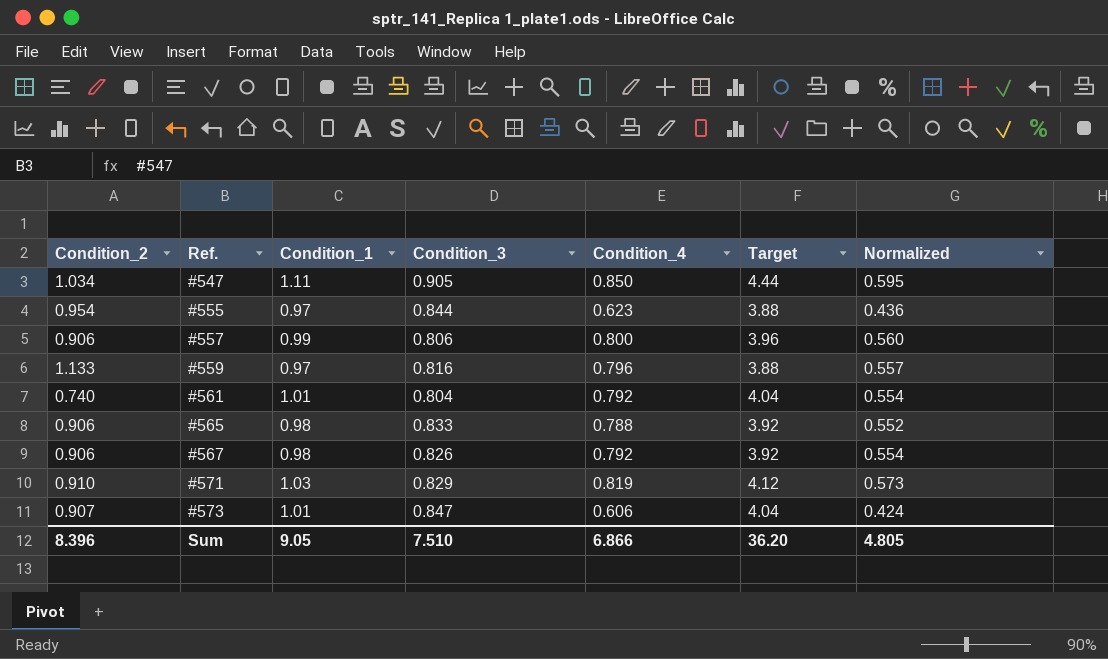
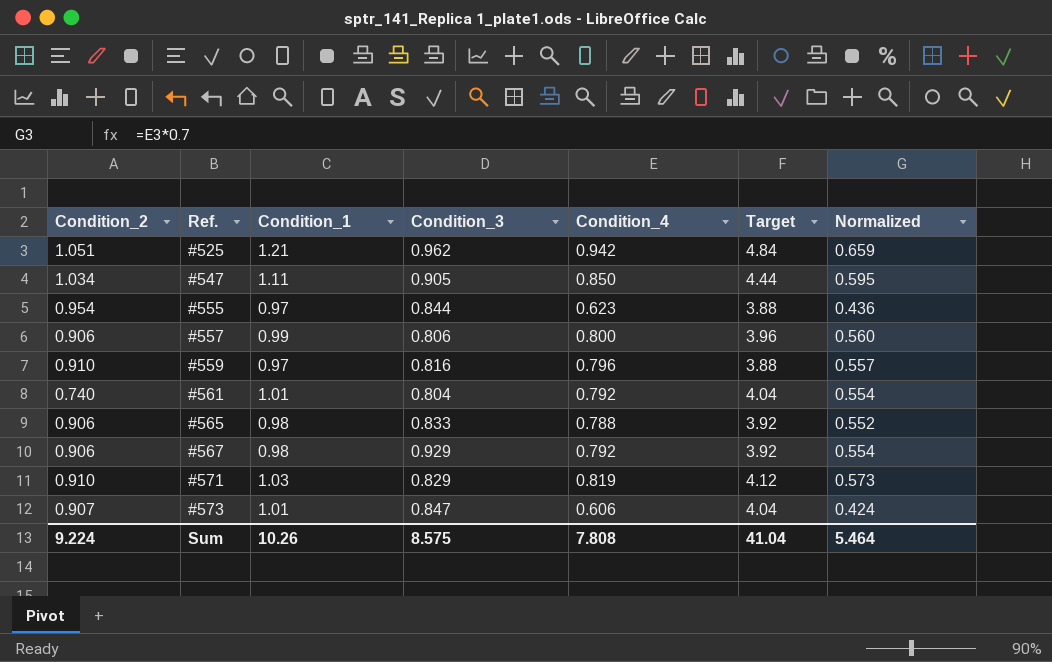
row #525: none -> 1.051 | 1.21 | 0.962 | 0.942 | 4.84 | 0.659
#559 | Condition_2: 1.133 -> 0.910
#567 | Condition_3: 0.826 -> 0.929
Sum | Condition_2: 8.396 -> 9.224
Sum | Condition_1: 9.05 -> 10.26
Sum | Condition_3: 7.510 -> 8.575
Sum | Condition_4: 6.866 -> 7.808
Sum | Target: 36.20 -> 41.04
Sum | Normalized: 4.805 -> 5.464

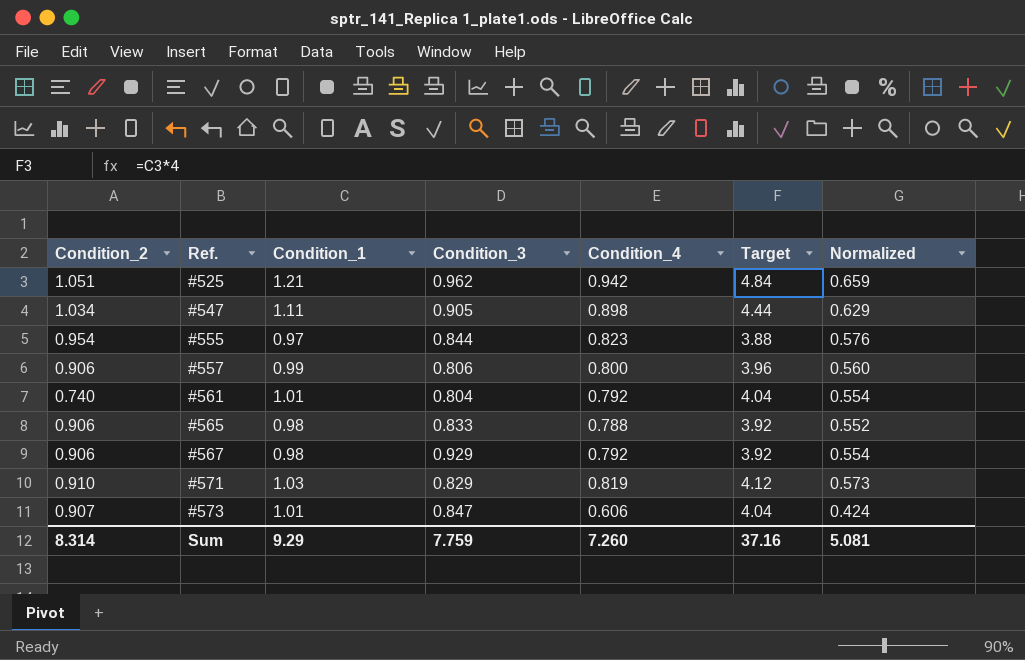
row #559: 0.910 | 0.97 | 0.816 | 0.796 | 3.88 | 0.557 -> none
#547 | Condition_4: 0.850 -> 0.898
#547 | Normalized: 0.595 -> 0.629
#555 | Condition_4: 0.623 -> 0.823
#555 | Normalized: 0.436 -> 0.576
Sum | Condition_2: 9.224 -> 8.314
Sum | Condition_1: 10.26 -> 9.29
Sum | Condition_3: 8.575 -> 7.759
Sum | Condition_4: 7.808 -> 7.260
Sum | Target: 41.04 -> 37.16
Sum | Normalized: 5.464 -> 5.081

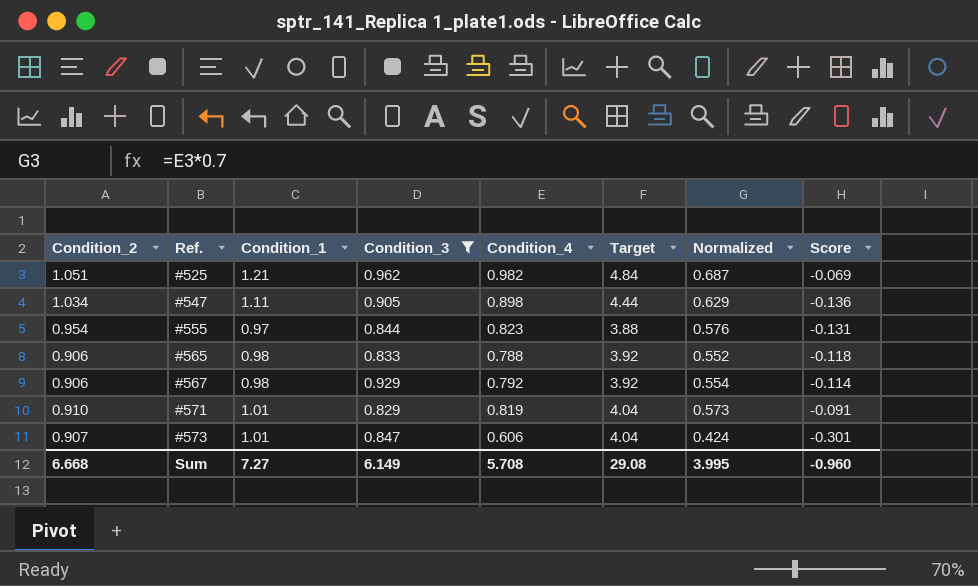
filter: none -> Condition_3 >= 0.829
column Score | formula: none -> [Condition_4] - [Condition_2]
#525 | Condition_4: 0.942 -> 0.982
#525 | Normalized: 0.659 -> 0.687
#571 | Condition_1: 1.03 -> 1.01
#571 | Target: 4.12 -> 4.04
Sum | Condition_2: 8.314 -> 6.668
Sum | Condition_1: 9.29 -> 7.27
Sum | Condition_3: 7.759 -> 6.149
Sum | Condition_4: 7.260 -> 5.708
Sum | Target: 37.16 -> 29.08
Sum | Normalized: 5.081 -> 3.995

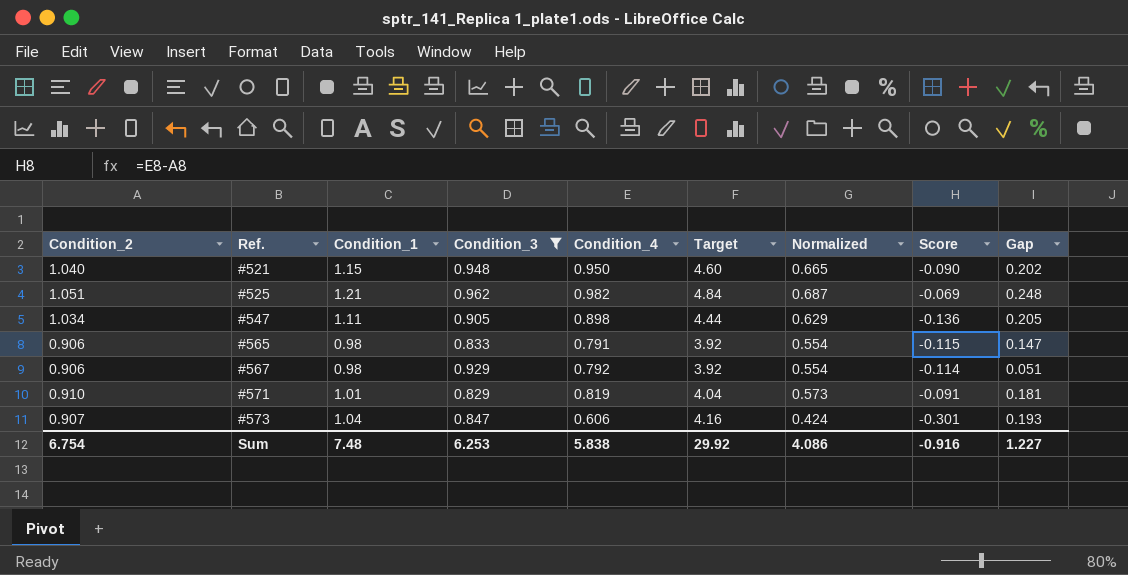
column Gap | formula: none -> [Condition_1] - [Condition_3]
row #555: 0.954 | 0.97 | 0.844 | 0.823 | 3.88 | 0.576 | -0.131 -> none
row #521: none -> 1.040 | 1.15 | 0.948 | 0.950 | 4.60 | 0.665 | -0.090 | 0.202
#565 | Condition_4: 0.788 -> 0.791
#565 | Normalized: 0.552 -> 0.554
#565 | Score: -0.118 -> -0.115
#573 | Condition_1: 1.01 -> 1.04
#573 | Target: 4.04 -> 4.16
Sum | Condition_2: 6.668 -> 6.754
Sum | Condition_1: 7.27 -> 7.48
Sum | Condition_3: 6.149 -> 6.253
Sum | Condition_4: 5.708 -> 5.838
Sum | Target: 29.08 -> 29.92
Sum | Normalized: 3.995 -> 4.086
Sum | Score: -0.960 -> -0.916

